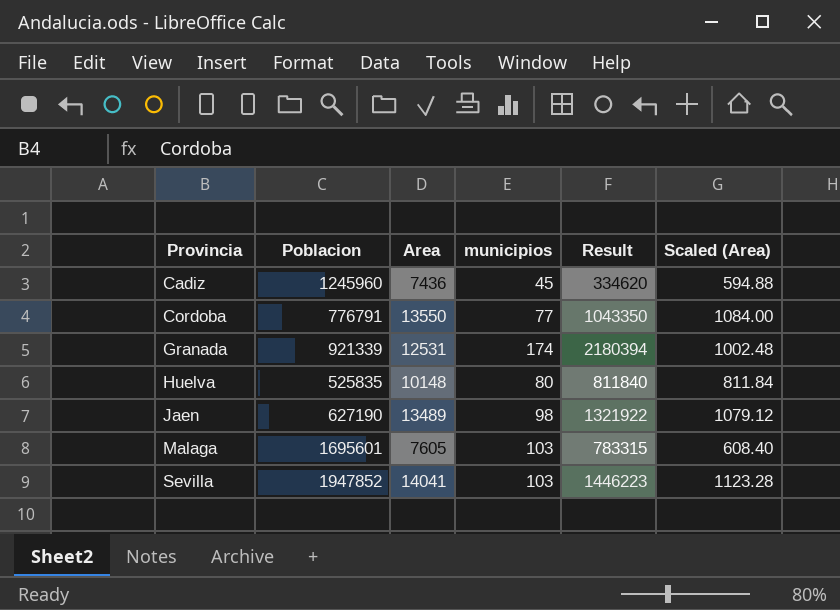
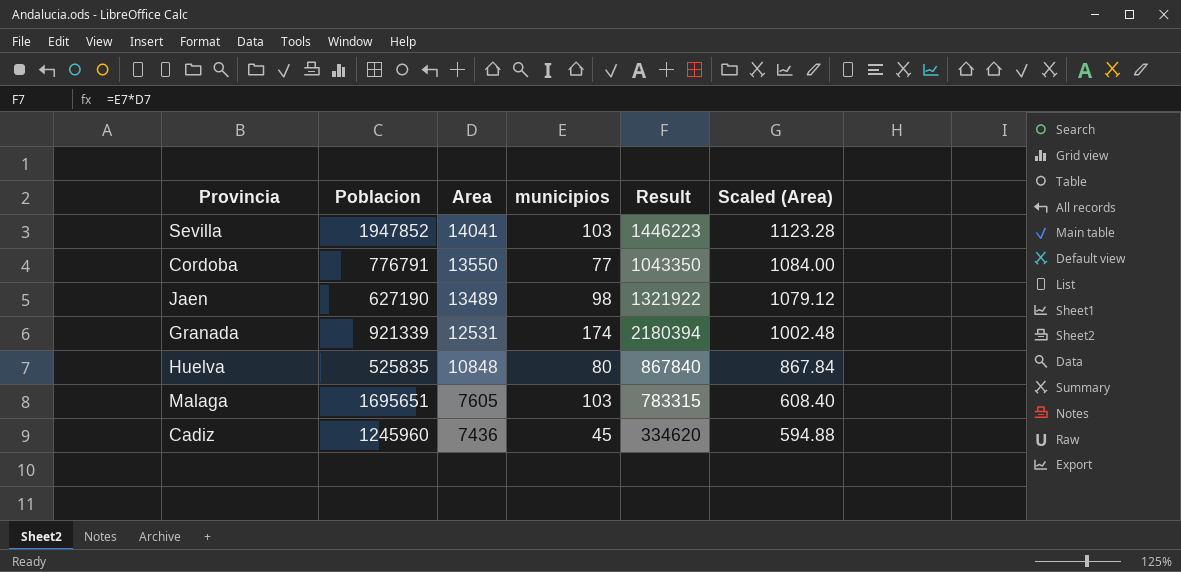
row order: Provincia ascending -> Area descending
Huelva | Area: 10148 -> 10848
Huelva | Result: 811840 -> 867840
Huelva | Scaled (Area): 811.84 -> 867.84
Malaga | Poblacion: 1695601 -> 1695651

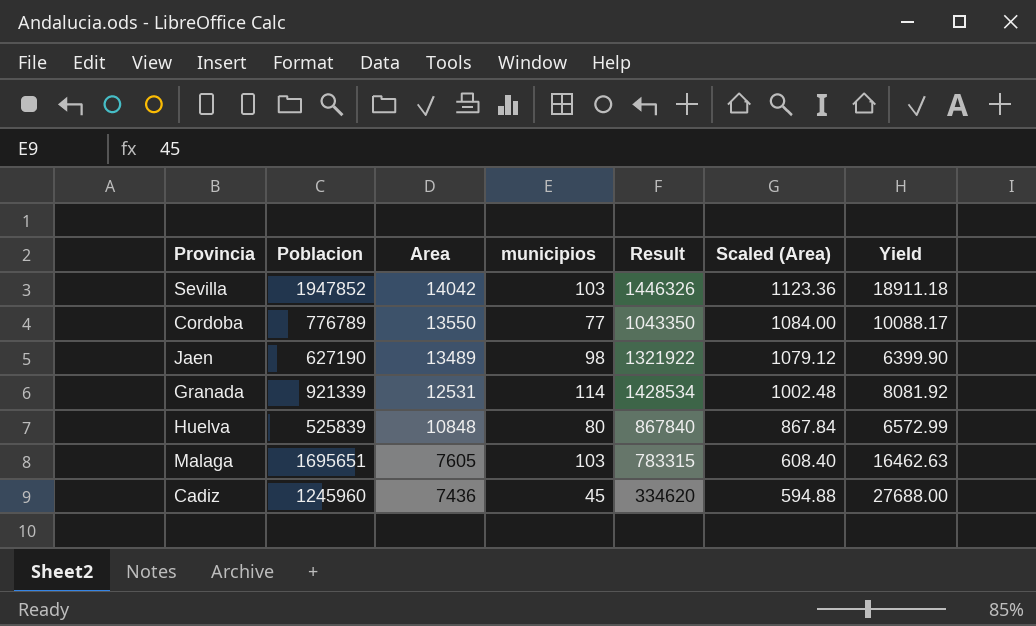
column Yield | formula: none -> [Poblacion] / [municipios]
Sevilla | Area: 14041 -> 14042
Sevilla | Result: 1446223 -> 1446326
Sevilla | Scaled (Area): 1123.28 -> 1123.36
Cordoba | Poblacion: 776791 -> 776789
Granada | municipios: 174 -> 114
Granada | Result: 2180394 -> 1428534
Huelva | Poblacion: 525835 -> 525839

